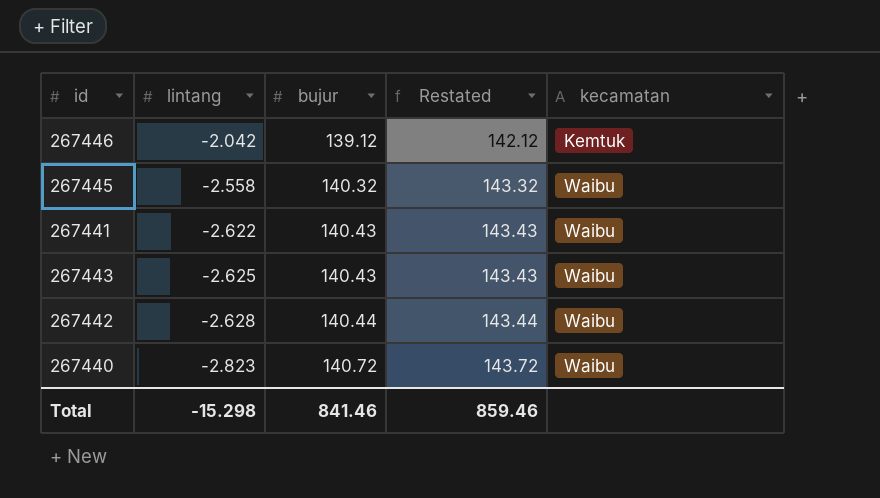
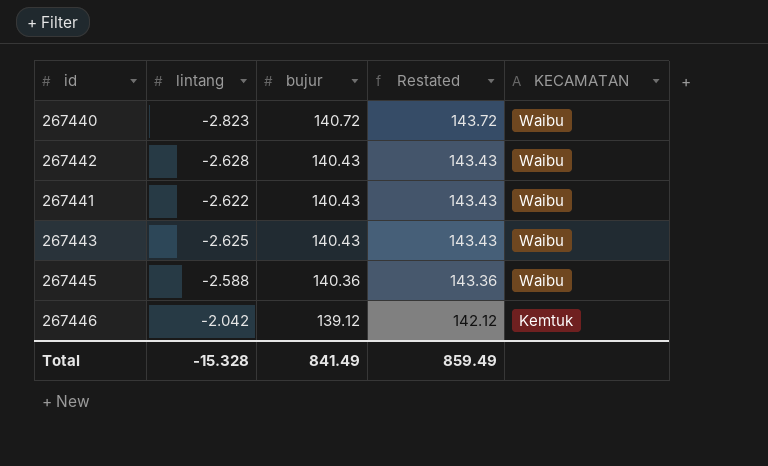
row order: lintang descending -> bujur descending
column name: kecamatan -> KECAMATAN
267442 | bujur: 140.44 -> 140.43
267442 | Restated: 143.44 -> 143.43
267445 | lintang: -2.558 -> -2.588
267445 | bujur: 140.32 -> 140.36
267445 | Restated: 143.32 -> 143.36
Total | lintang: -15.298 -> -15.328
Total | bujur: 841.46 -> 841.49
Total | Restated: 859.46 -> 859.49

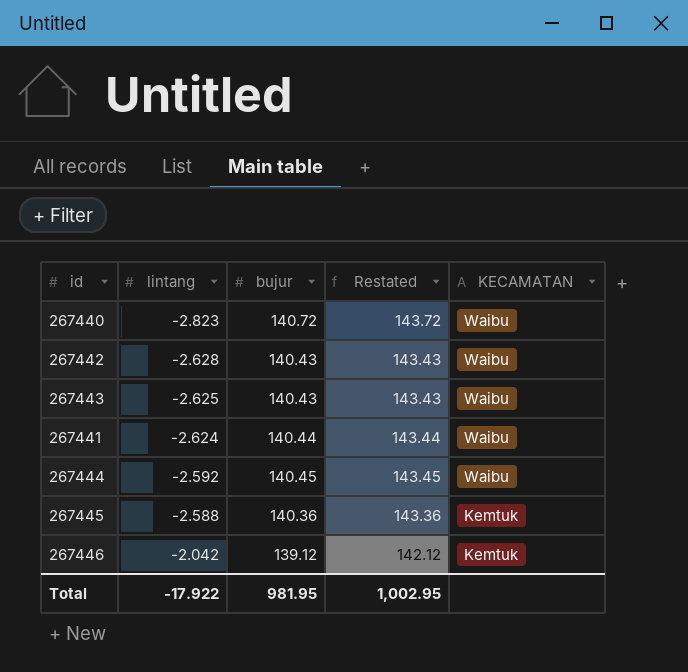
row order: bujur descending -> lintang ascending
267441 | lintang: -2.622 -> -2.624
267441 | bujur: 140.43 -> 140.44
267441 | Restated: 143.43 -> 143.44
row 267444: none -> -2.592 | 140.45 | 143.45 | Waibu
267445 | KECAMATAN: Waibu -> Kemtuk
Total | lintang: -15.328 -> -17.922
Total | bujur: 841.49 -> 981.95
Total | Restated: 859.49 -> 1,002.95

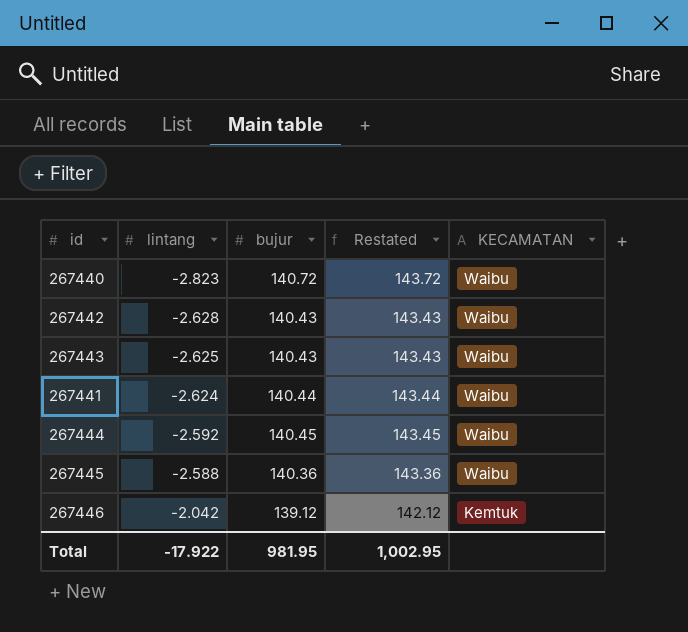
267445 | KECAMATAN: Kemtuk -> Waibu

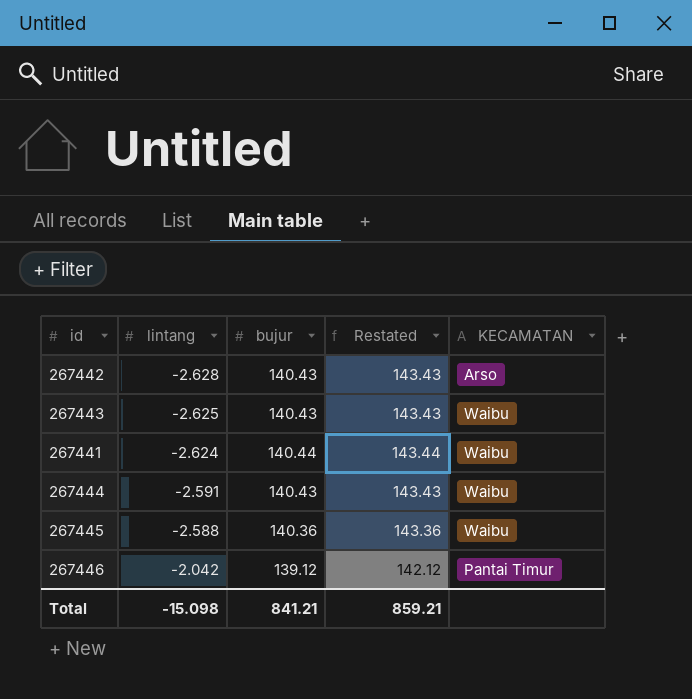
row 267440: -2.823 | 140.72 | 143.72 | Waibu -> none
267442 | KECAMATAN: Waibu -> Arso
267444 | lintang: -2.592 -> -2.591
267444 | bujur: 140.45 -> 140.43
267444 | Restated: 143.45 -> 143.43
267446 | KECAMATAN: Kemtuk -> Pantai Timur
Total | lintang: -17.922 -> -15.098
Total | bujur: 981.95 -> 841.21
Total | Restated: 1,002.95 -> 859.21

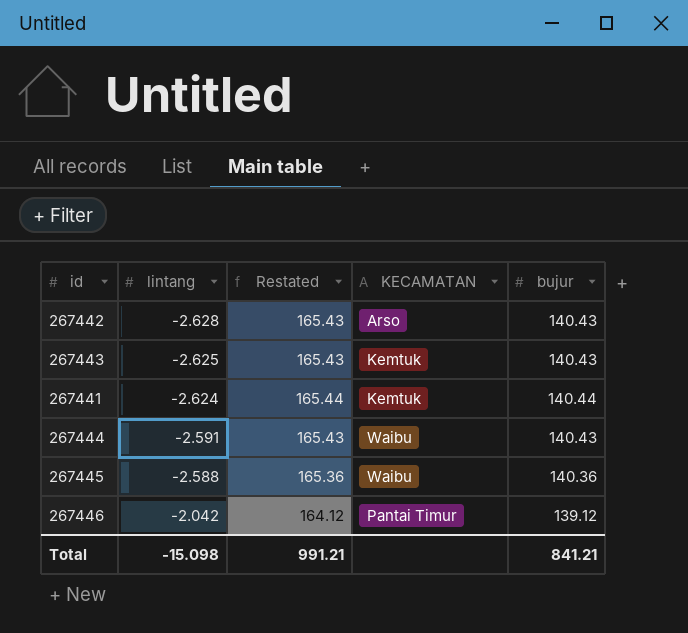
column Restated | formula: [bujur] + 3 -> [bujur] + 25
column bujur | position: 3 -> 5
267443 | KECAMATAN: Waibu -> Kemtuk
267441 | KECAMATAN: Waibu -> Kemtuk
Total | Restated: 859.21 -> 991.21

